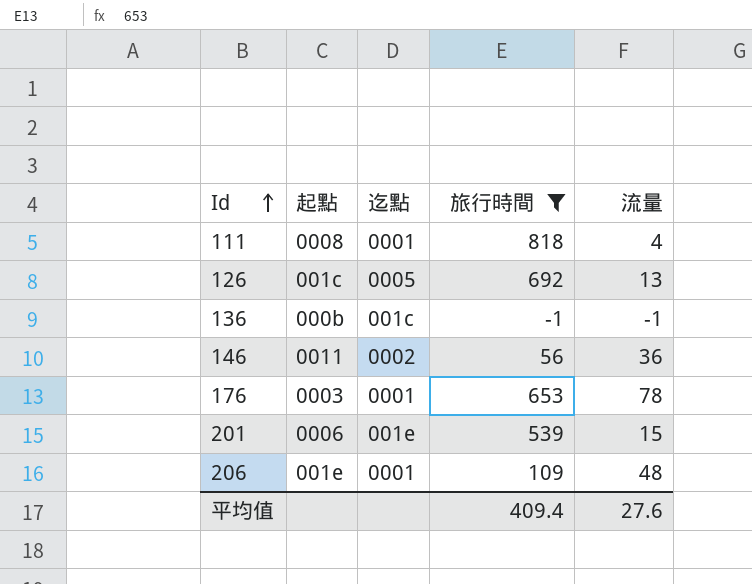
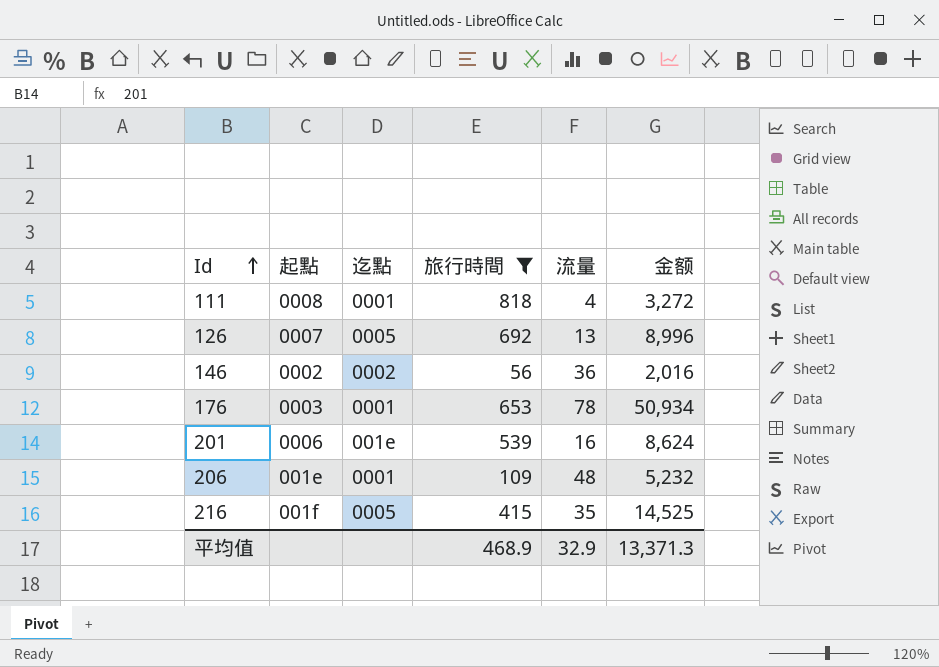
column 金额 | formula: none -> [旅行時間] * [流量]
row 136: 000b | 001c | -1 | -1 -> none
126 | 起點: 001c -> 0007
146 | 起點: 0011 -> 0002
201 | 流量: 15 -> 16
row 216: none -> 001f | 0005 | 415 | 35 | 14,525
平均值 | 旅行時間: 409.4 -> 468.9
平均值 | 流量: 27.6 -> 32.9

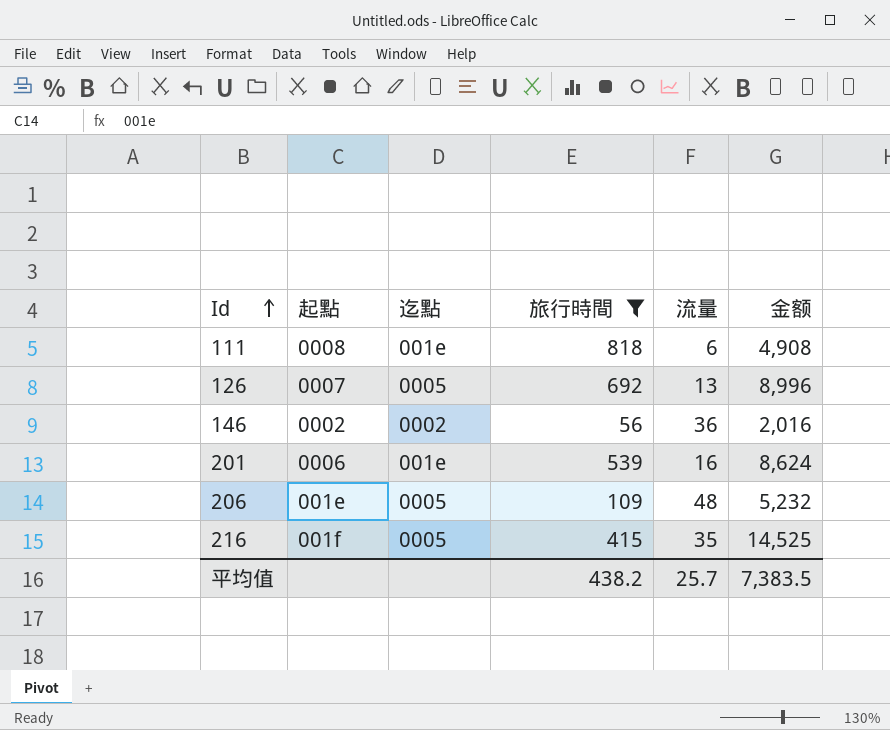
row 176: 0003 | 0001 | 653 | 78 | 50,934 -> none
111 | 迄點: 0001 -> 001e
111 | 流量: 4 -> 6
111 | 金额: 3,272 -> 4,908
206 | 迄點: 0001 -> 0005
平均值 | 旅行時間: 468.9 -> 438.2
平均值 | 流量: 32.9 -> 25.7
平均值 | 金额: 13,371.3 -> 7,383.5

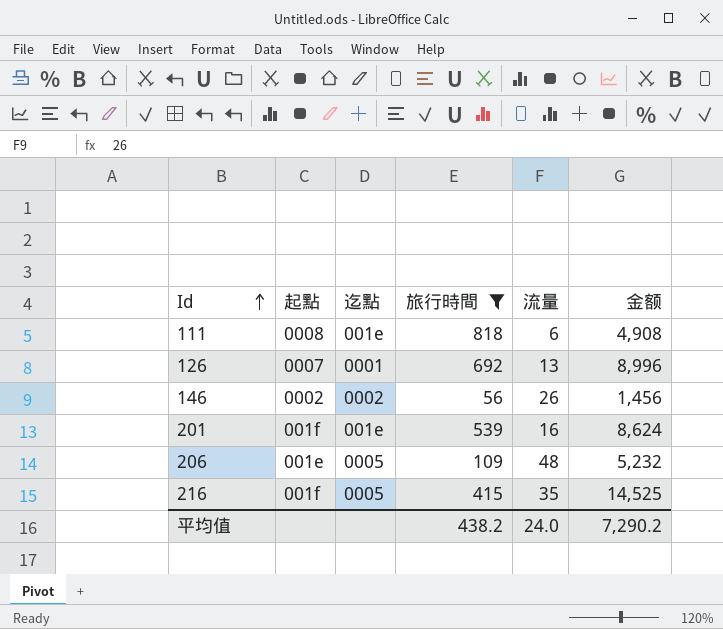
126 | 迄點: 0005 -> 0001
146 | 流量: 36 -> 26
146 | 金额: 2,016 -> 1,456
201 | 起點: 0006 -> 001f
平均值 | 流量: 25.7 -> 24.0
平均值 | 金额: 7,383.5 -> 7,290.2

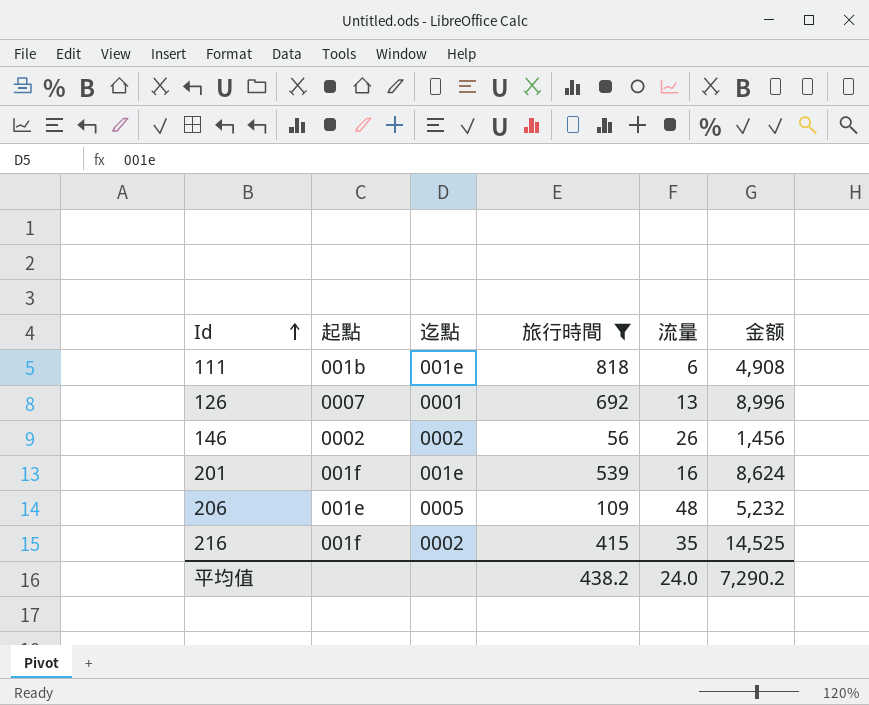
111 | 起點: 0008 -> 001b
216 | 迄點: 0005 -> 0002

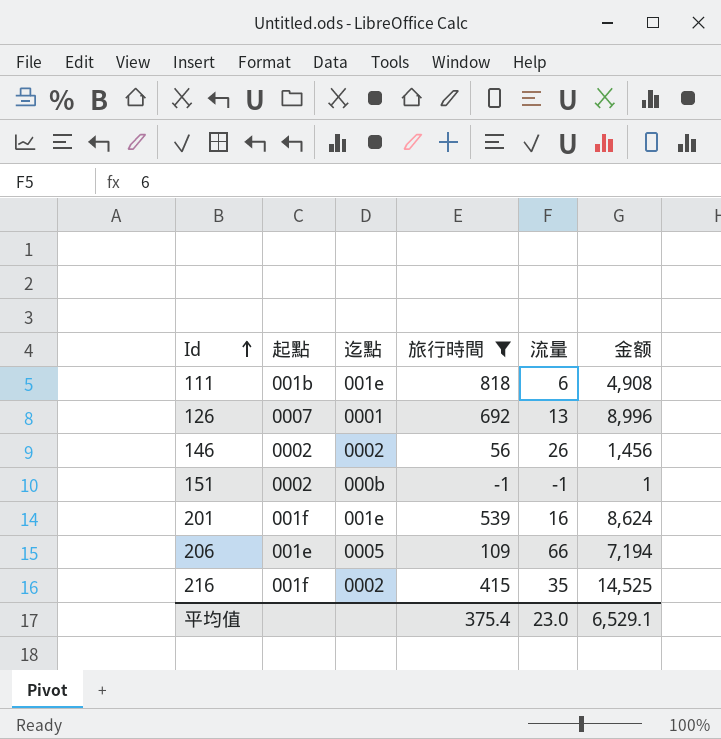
row 151: none -> 0002 | 000b | -1 | -1 | 1
206 | 流量: 48 -> 66
206 | 金额: 5,232 -> 7,194
平均值 | 旅行時間: 438.2 -> 375.4
平均值 | 流量: 24.0 -> 23.0
平均值 | 金额: 7,290.2 -> 6,529.1

